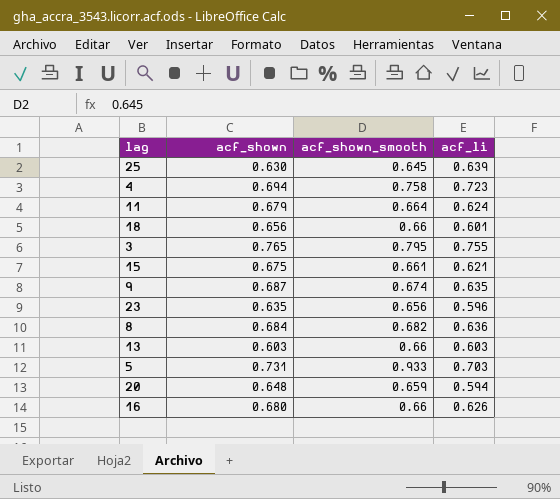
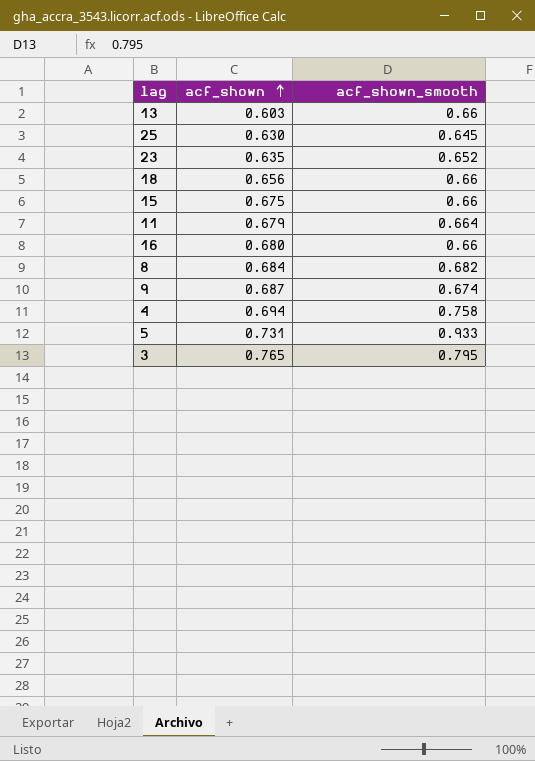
row order: none -> acf_shown ascending
column acf_li | position: 4 -> none
row 20: 0.648 | 0.659 | 0.594 -> none
23 | acf_shown_smooth: 0.656 -> 0.652
15 | acf_shown_smooth: 0.661 -> 0.66

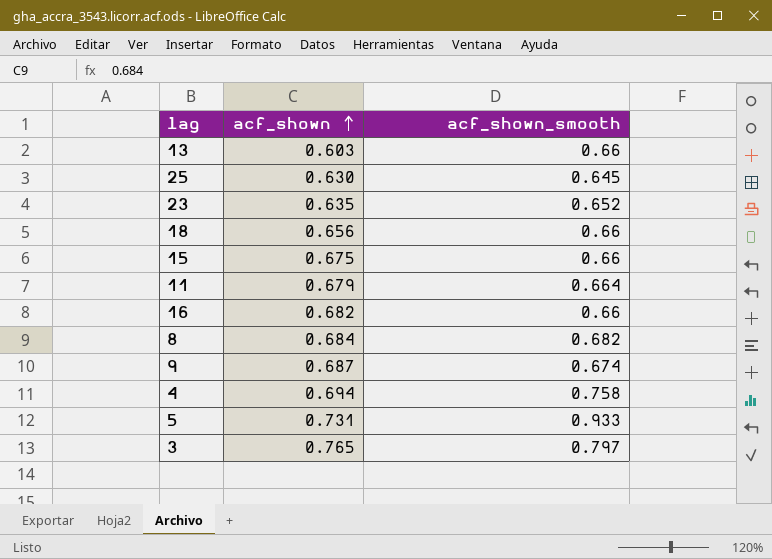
16 | acf_shown: 0.680 -> 0.682
3 | acf_shown_smooth: 0.795 -> 0.797

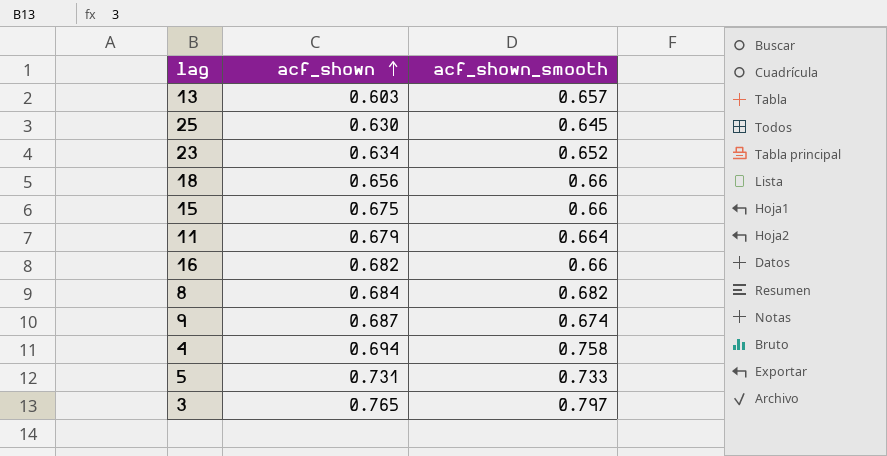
13 | acf_shown_smooth: 0.66 -> 0.657
23 | acf_shown: 0.635 -> 0.634
5 | acf_shown_smooth: 0.933 -> 0.733

